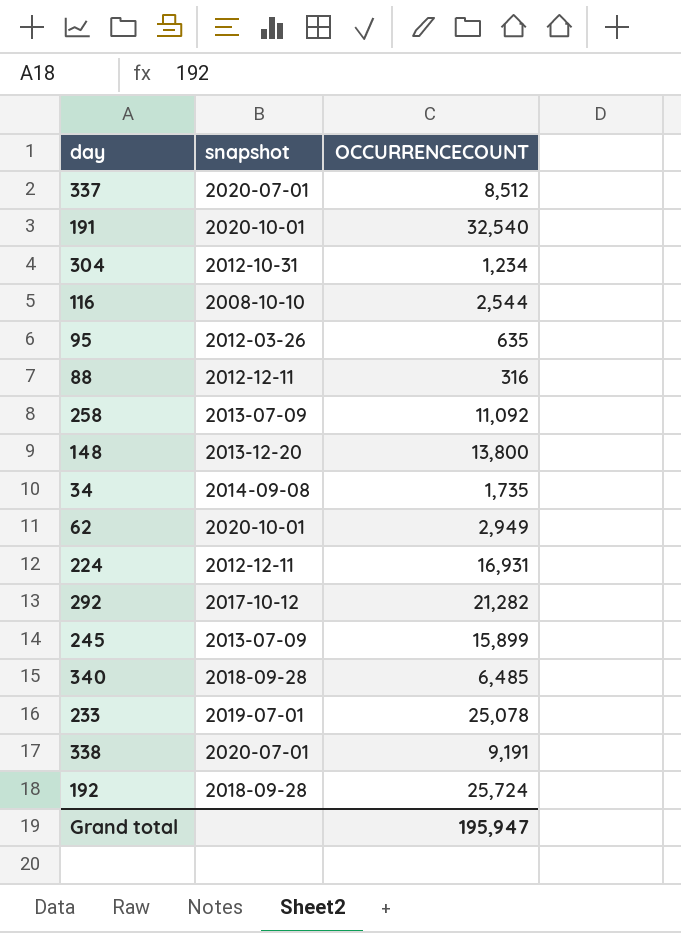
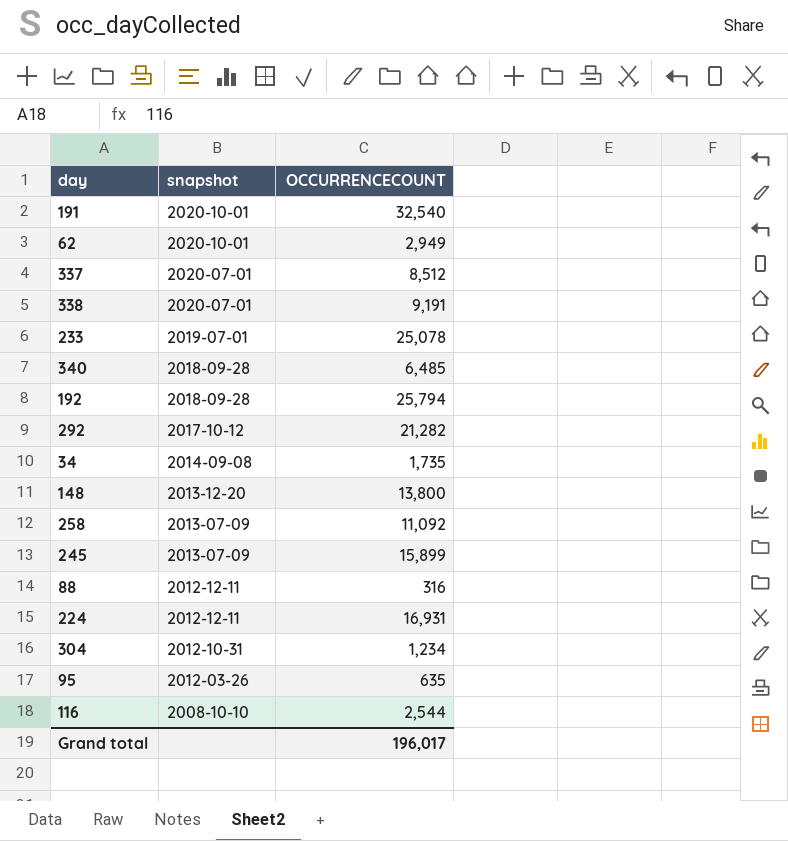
row order: none -> snapshot descending
192 | OCCURRENCECOUNT: 25,724 -> 25,794
Grand total | OCCURRENCECOUNT: 195,947 -> 196,017

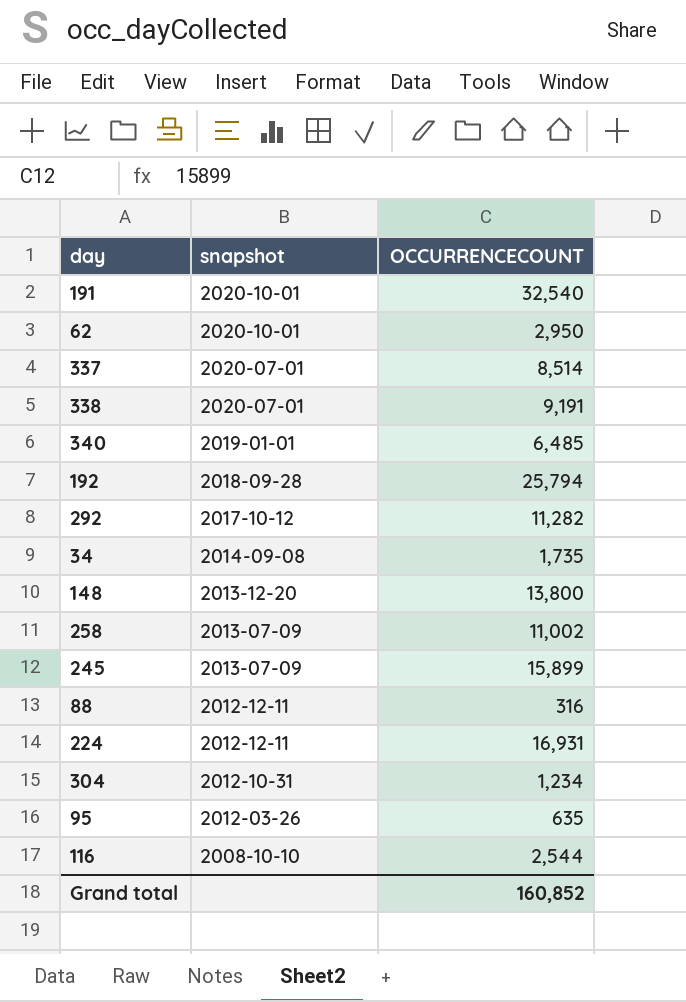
row 233: 2019-07-01 | 25,078 -> none
62 | OCCURRENCECOUNT: 2,949 -> 2,950
337 | OCCURRENCECOUNT: 8,512 -> 8,514
340 | snapshot: 2018-09-28 -> 2019-01-01
292 | OCCURRENCECOUNT: 21,282 -> 11,282
258 | OCCURRENCECOUNT: 11,092 -> 11,002
Grand total | OCCURRENCECOUNT: 196,017 -> 160,852

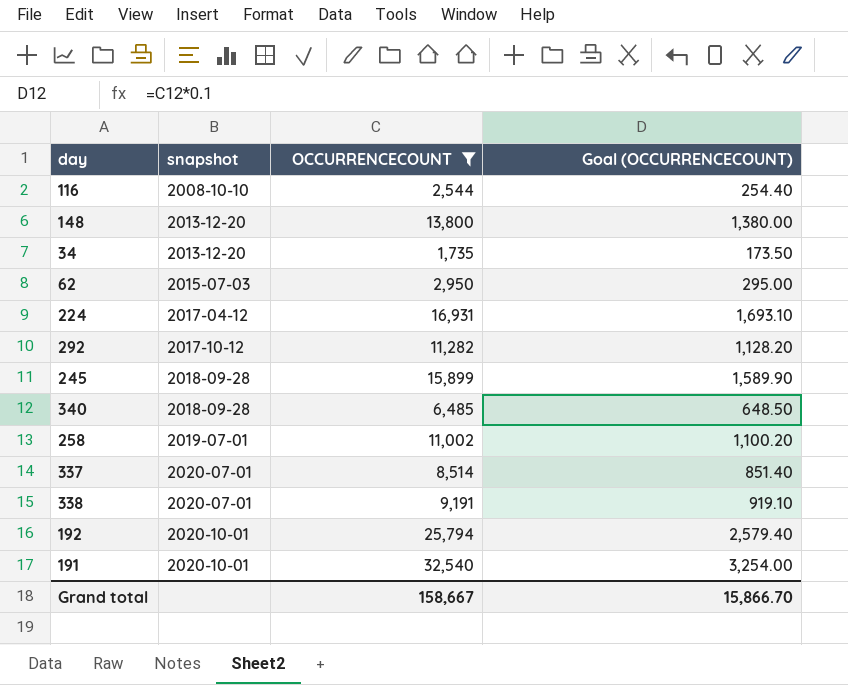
filter: none -> OCCURRENCECOUNT >= 1,735
row order: snapshot descending -> snapshot ascending
column Goal (OCCURRENCECOUNT) | formula: none -> [OCCURRENCECOUNT] * 0.1
34 | snapshot: 2014-09-08 -> 2013-12-20
62 | snapshot: 2020-10-01 -> 2015-07-03
224 | snapshot: 2012-12-11 -> 2017-04-12
245 | snapshot: 2013-07-09 -> 2018-09-28
340 | snapshot: 2019-01-01 -> 2018-09-28
258 | snapshot: 2013-07-09 -> 2019-07-01
192 | snapshot: 2018-09-28 -> 2020-10-01
Grand total | OCCURRENCECOUNT: 160,852 -> 158,667

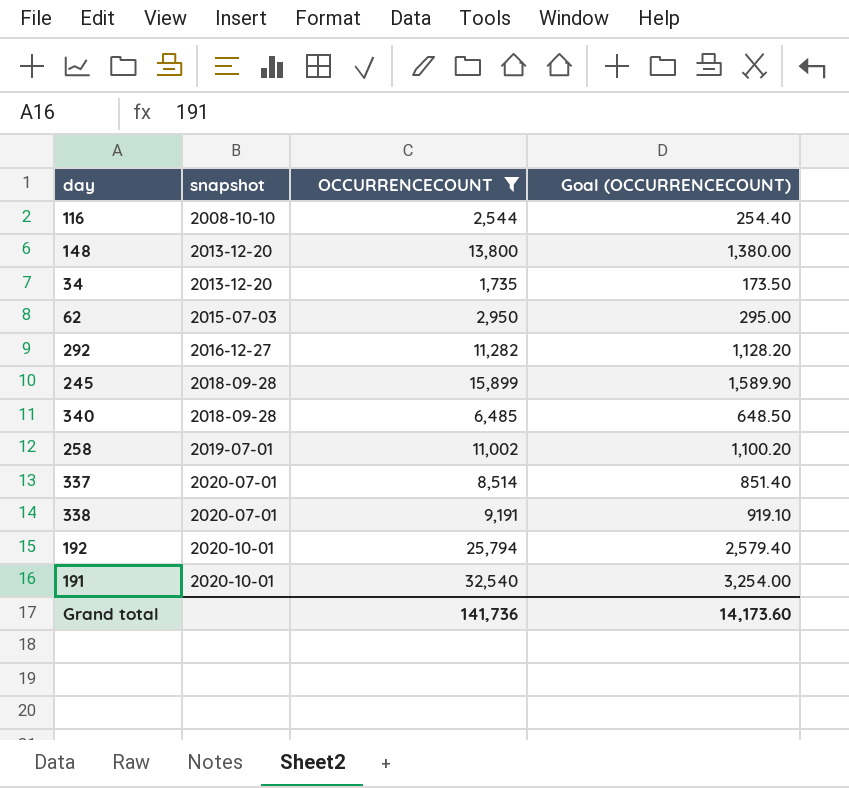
row 224: 2017-04-12 | 16,931 | 1,693.10 -> none
292 | snapshot: 2017-10-12 -> 2016-12-27
Grand total | OCCURRENCECOUNT: 158,667 -> 141,736
Grand total | Goal (OCCURRENCECOUNT): 15,866.70 -> 14,173.60

